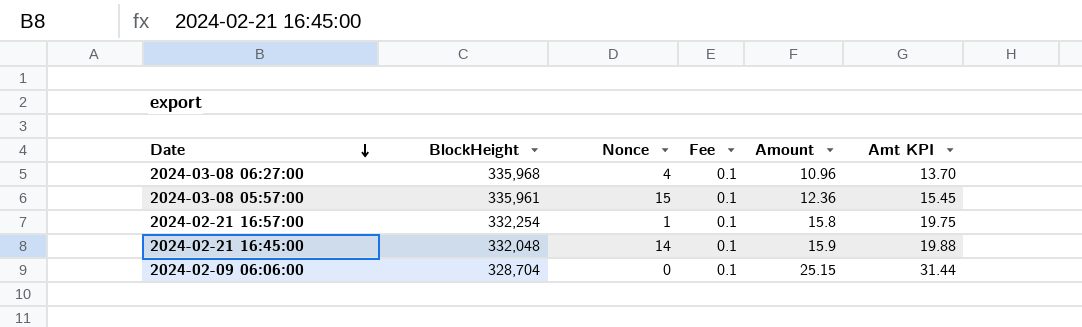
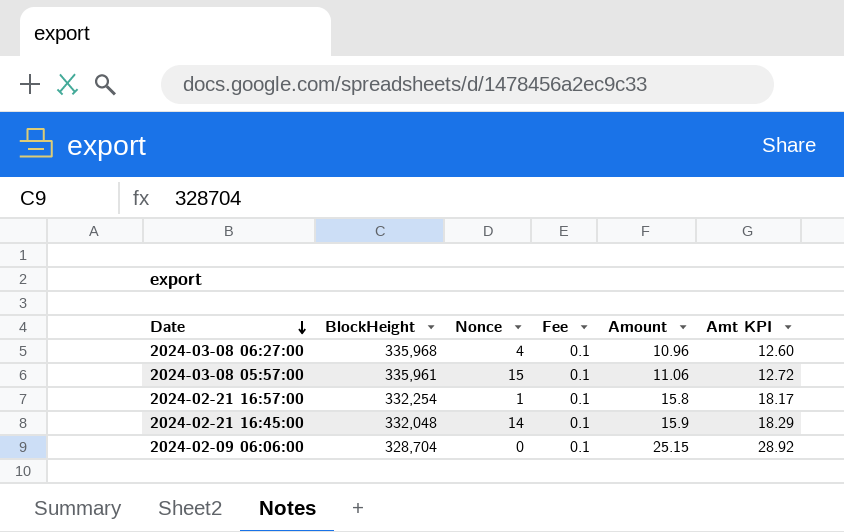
column Amt KPI | formula: [Amount] * 1.25 -> [Amount] * 1.15
2024-03-08 05:57:00 | Amount: 12.36 -> 11.06

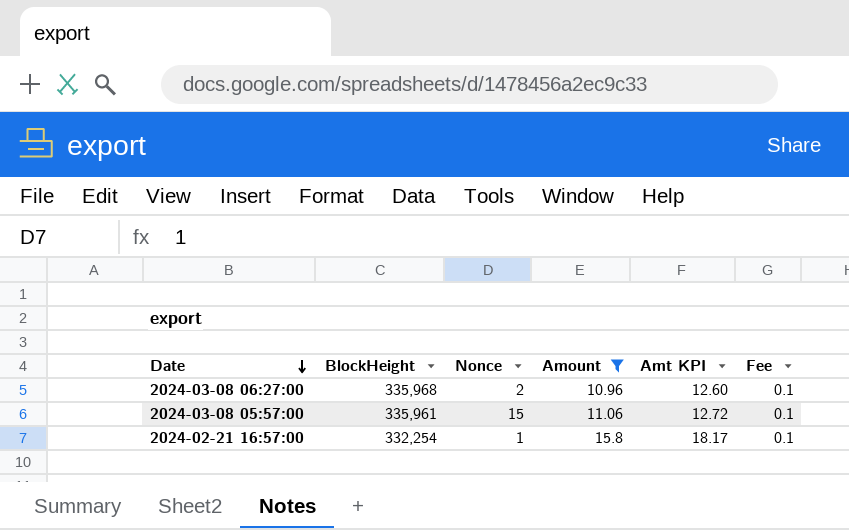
filter: none -> Amount <= 15.8
column Fee | position: 4 -> 6
2024-03-08 06:27:00 | Nonce: 4 -> 2

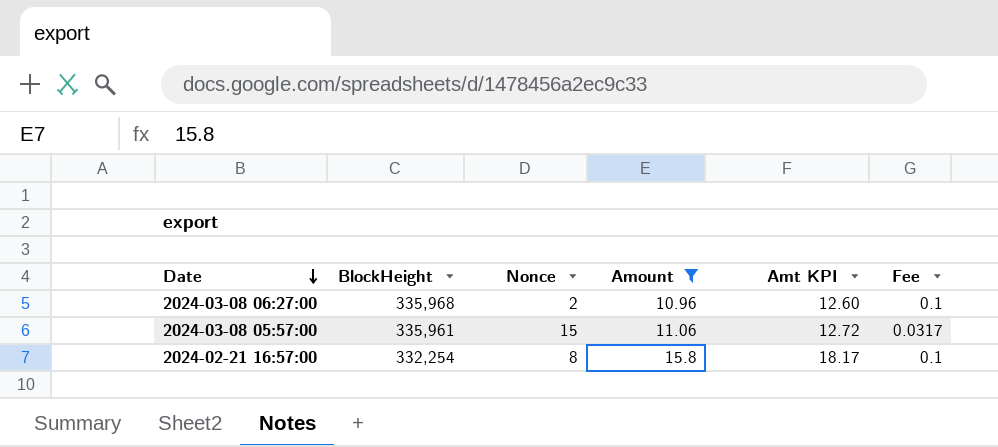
2024-03-08 05:57:00 | Fee: 0.1 -> 0.0317
2024-02-21 16:57:00 | Nonce: 1 -> 8

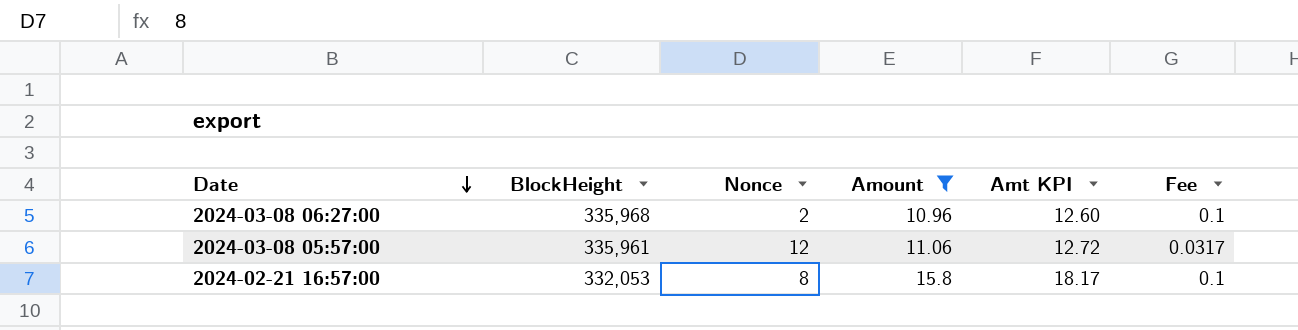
2024-03-08 05:57:00 | Nonce: 15 -> 12
2024-02-21 16:57:00 | BlockHeight: 332,254 -> 332,053

